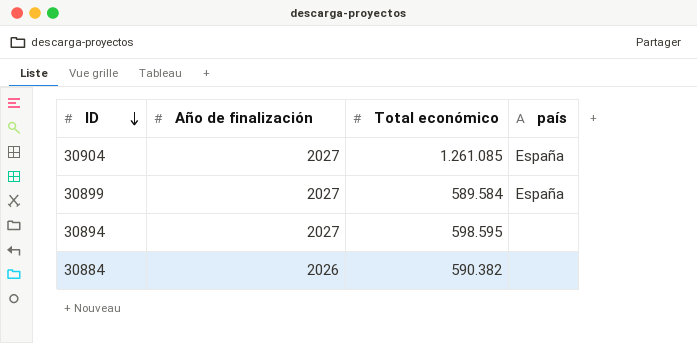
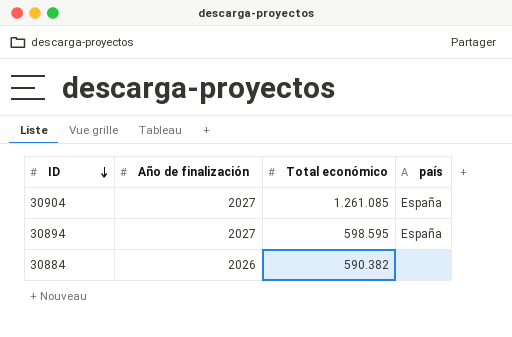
row 30899: 2027 | 589.584 | España -> none
30894 | país: none -> España

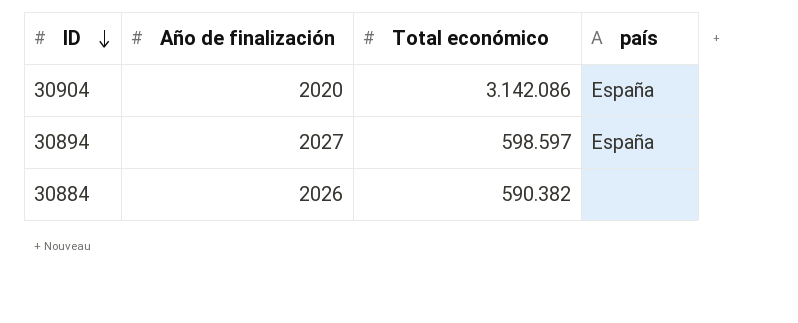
30904 | Año de finalización: 2027 -> 2020
30904 | Total económico: 1.261.085 -> 3.142.086
30894 | Total económico: 598.595 -> 598.597

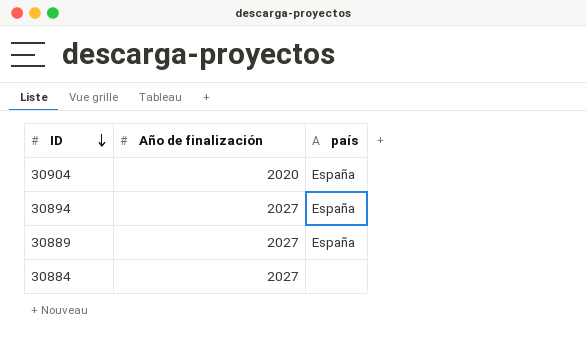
column Total económico | position: 3 -> none
row 30889: none -> 2027 | España
30884 | Año de finalización: 2026 -> 2027

